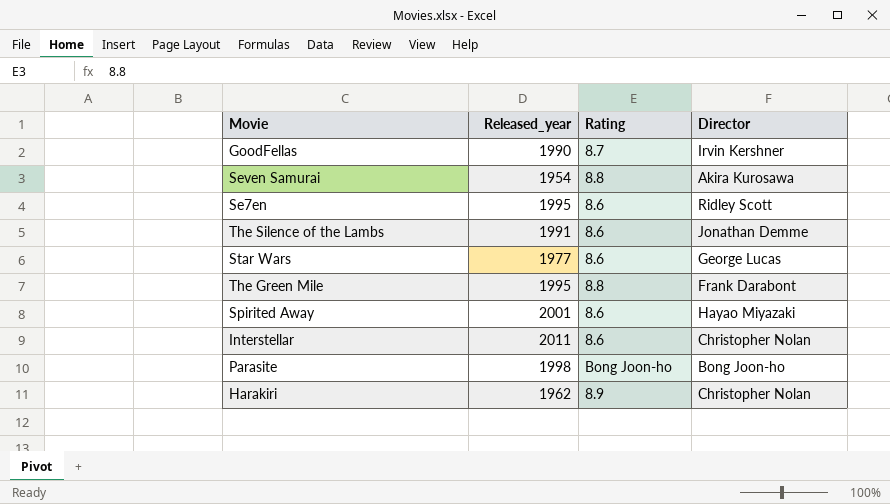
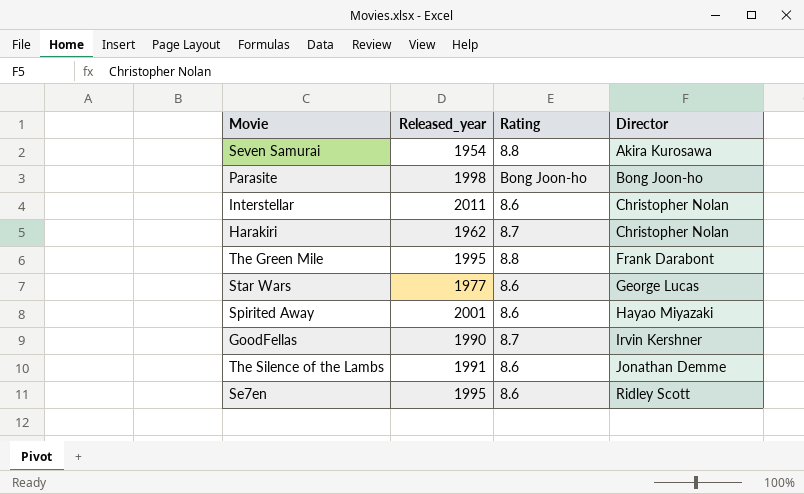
row order: none -> Director ascending
Harakiri | Rating: 8.9 -> 8.7

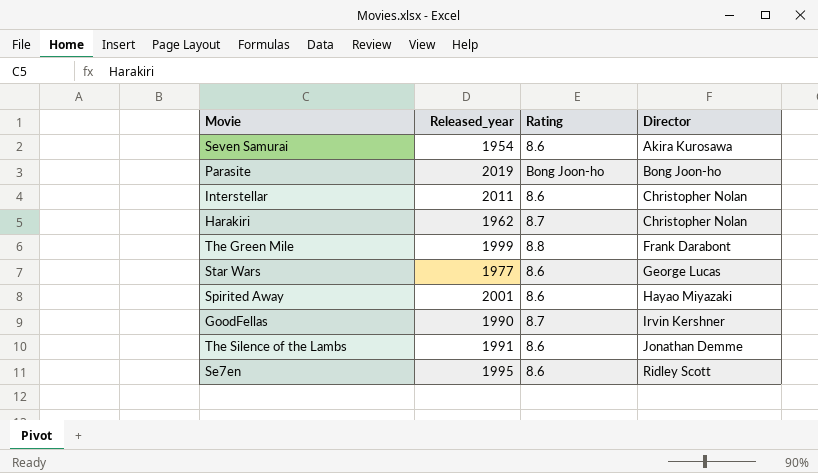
Seven Samurai | Rating: 8.8 -> 8.6
Parasite | Released_year: 1998 -> 2019
The Green Mile | Released_year: 1995 -> 1999

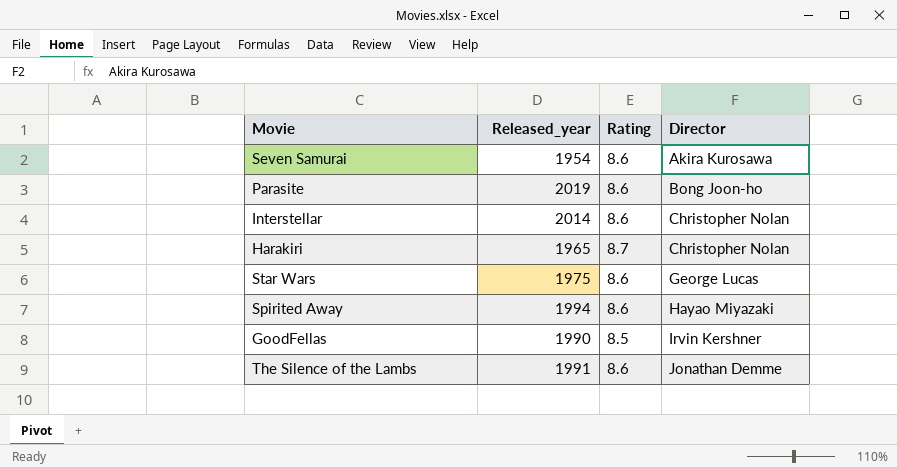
row The Green Mile: 1999 | 8.8 | Frank Darabont -> none
row Se7en: 1995 | 8.6 | Ridley Scott -> none
Parasite | Rating: Bong Joon-ho -> 8.6
Interstellar | Released_year: 2011 -> 2014
Harakiri | Released_year: 1962 -> 1965
Star Wars | Released_year: 1977 -> 1975
Spirited Away | Released_year: 2001 -> 1994
GoodFellas | Rating: 8.7 -> 8.5

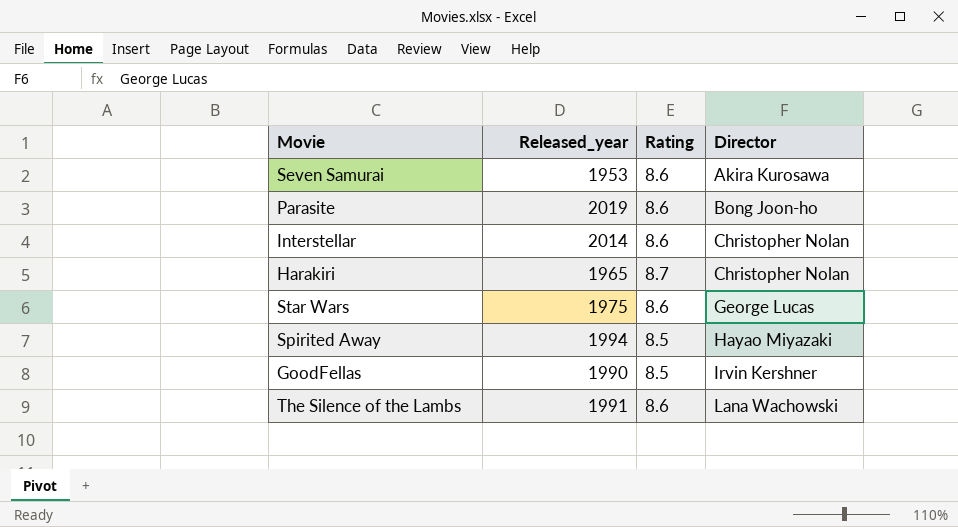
Seven Samurai | Released_year: 1954 -> 1953
Spirited Away | Rating: 8.6 -> 8.5
The Silence of the Lambs | Director: Jonathan Demme -> Lana Wachowski

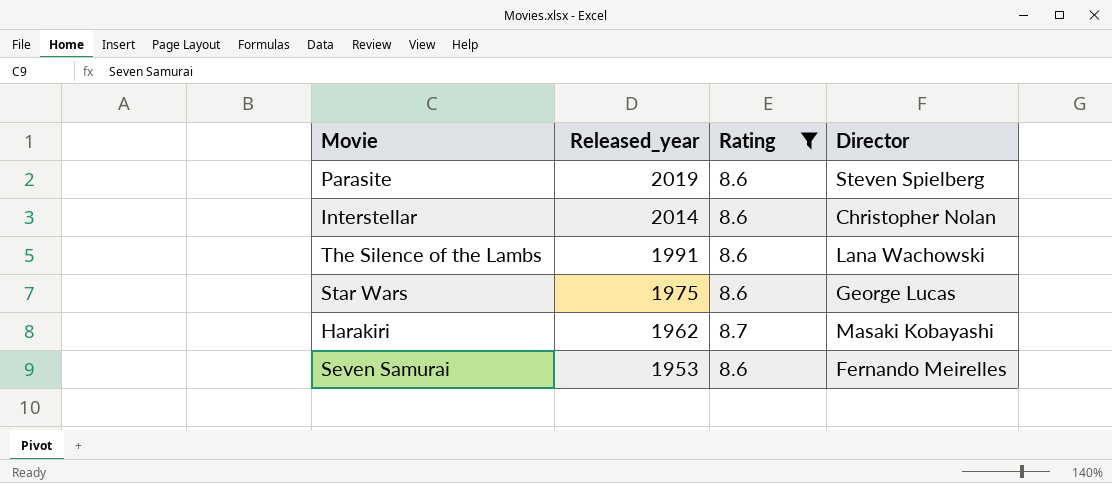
filter: none -> Rating != 8.5
row order: Director ascending -> Released_year descending
Parasite | Director: Bong Joon-ho -> Steven Spielberg
Harakiri | Released_year: 1965 -> 1962
Harakiri | Director: Christopher Nolan -> Masaki Kobayashi
Seven Samurai | Director: Akira Kurosawa -> Fernando Meirelles

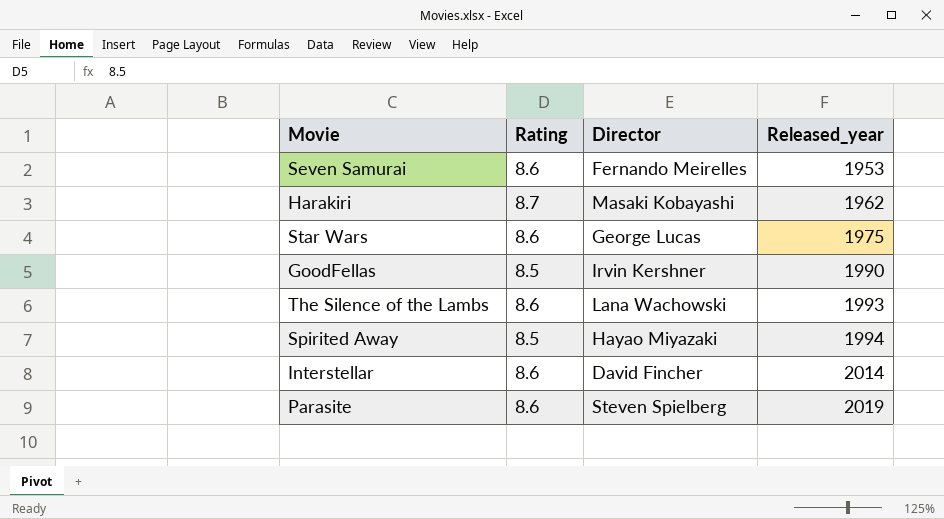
filter: Rating != 8.5 -> none
row order: Released_year descending -> Released_year ascending
column Released_year | position: 2 -> 4
The Silence of the Lambs | Released_year: 1991 -> 1993
Interstellar | Director: Christopher Nolan -> David Fincher

